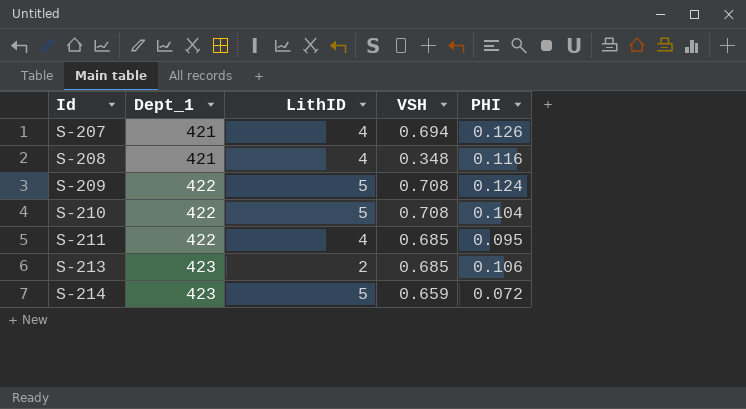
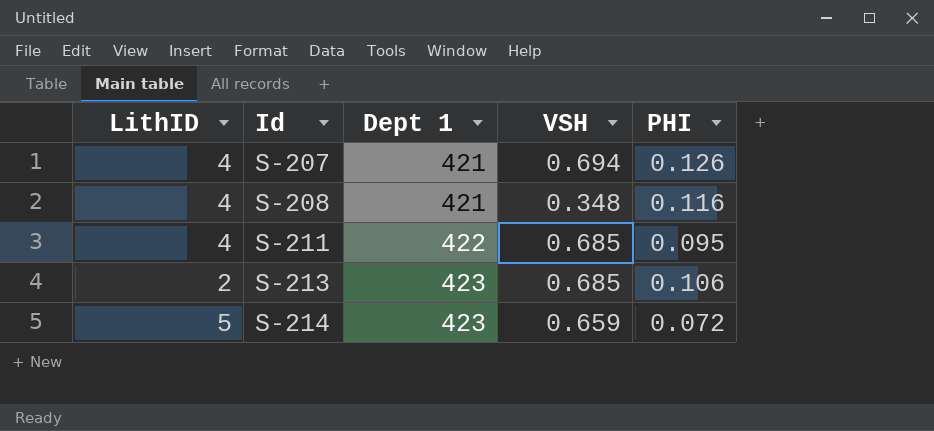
column LithID | position: 3 -> 1
column name: Dept_1 -> Dept 1
row S-209: 422 | 5 | 0.708 | 0.124 -> none
row S-210: 422 | 5 | 0.708 | 0.104 -> none

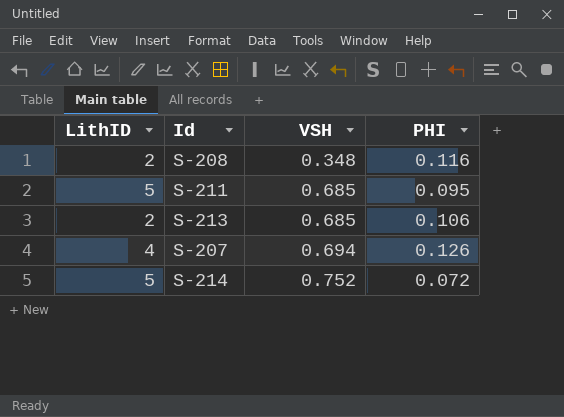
row order: Id ascending -> VSH ascending
column Dept 1 | position: 3 -> none
S-208 | LithID: 4 -> 2
S-211 | LithID: 4 -> 5
S-214 | VSH: 0.659 -> 0.752

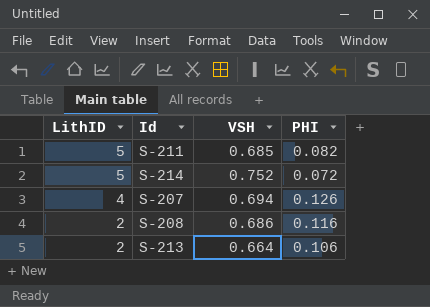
row order: VSH ascending -> LithID descending
S-211 | PHI: 0.095 -> 0.082
S-208 | VSH: 0.348 -> 0.686
S-213 | VSH: 0.685 -> 0.664

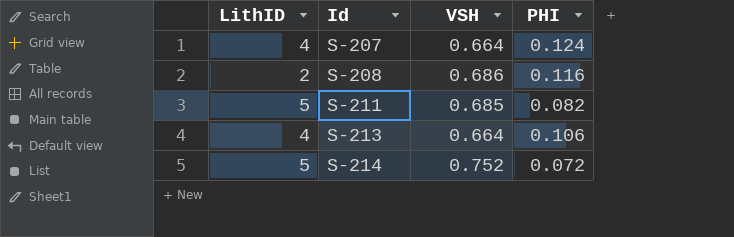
row order: LithID descending -> Id ascending
S-207 | VSH: 0.694 -> 0.664
S-207 | PHI: 0.126 -> 0.124
S-213 | LithID: 2 -> 4

